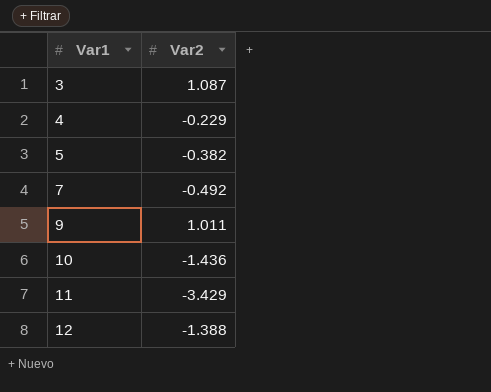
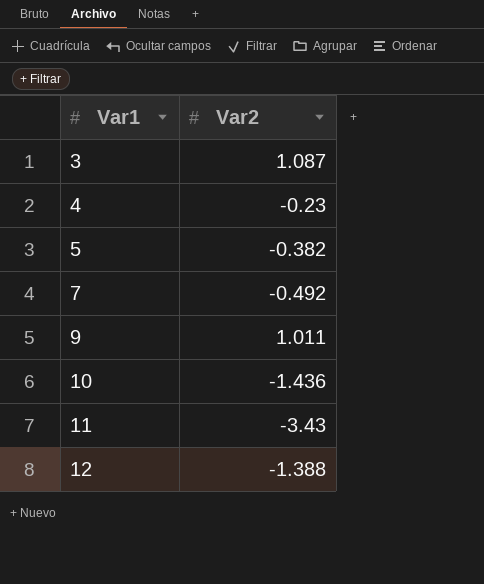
4 | Var2: -0.229 -> -0.23
11 | Var2: -3.429 -> -3.43

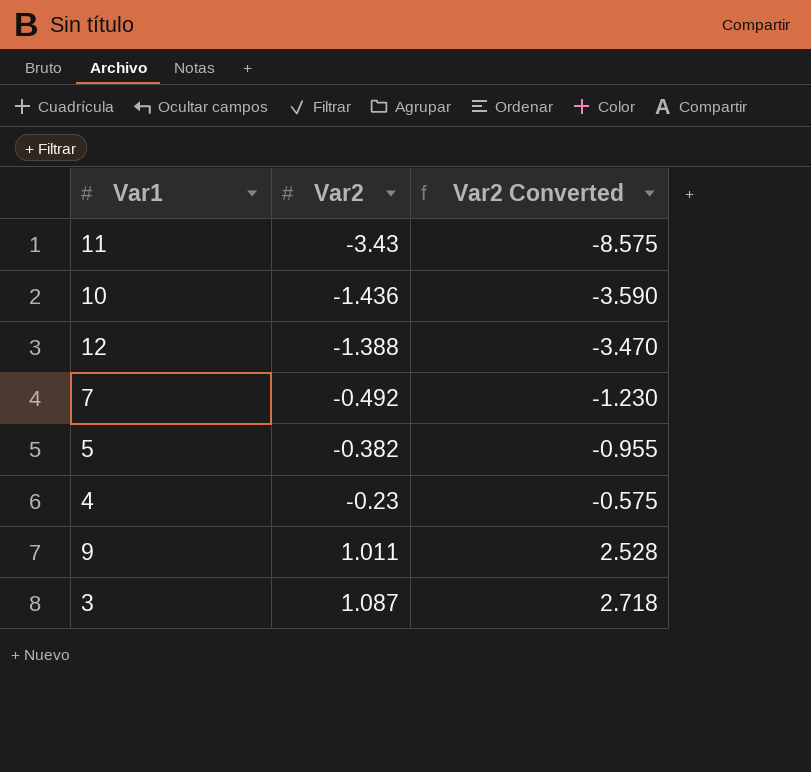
row order: Var1 ascending -> Var2 ascending
column Var2 Converted | formula: none -> [Var2] * 2.5

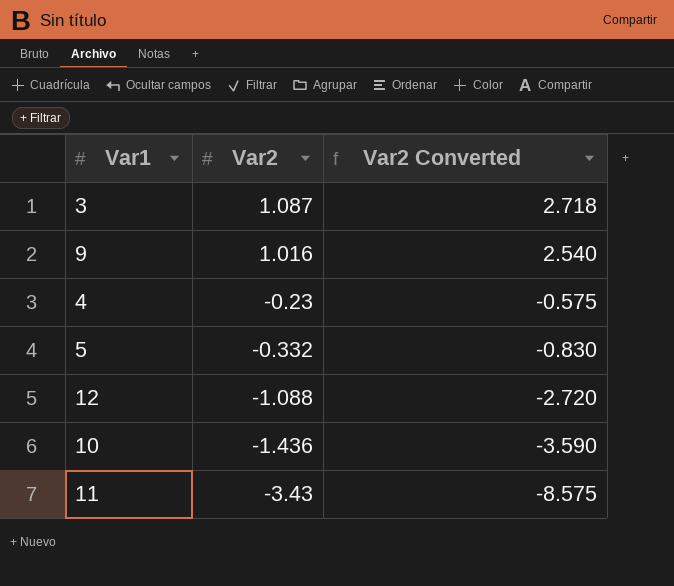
row order: Var2 ascending -> Var2 descending
row 7: -0.492 | -1.230 -> none
9 | Var2: 1.011 -> 1.016
9 | Var2 Converted: 2.528 -> 2.540
5 | Var2: -0.382 -> -0.332
5 | Var2 Converted: -0.955 -> -0.830
12 | Var2: -1.388 -> -1.088
12 | Var2 Converted: -3.470 -> -2.720

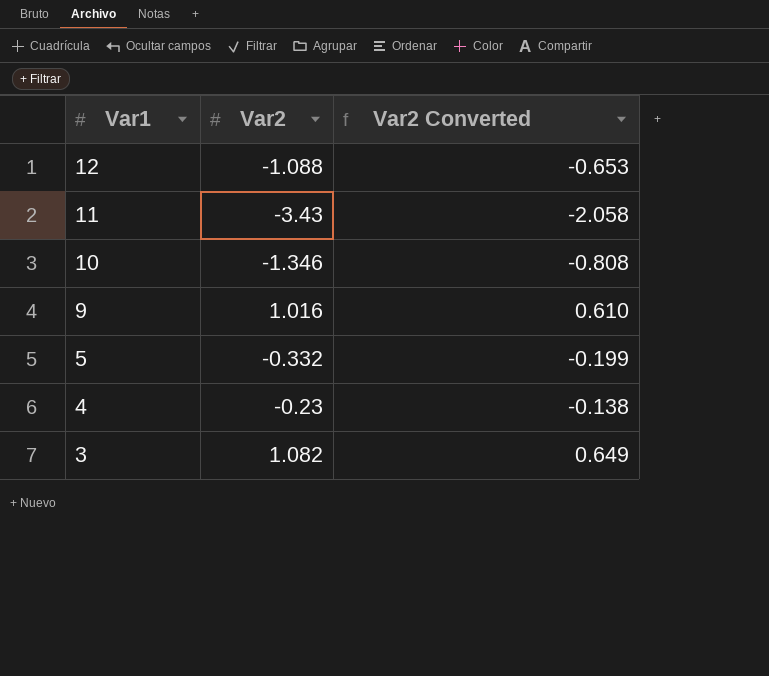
row order: Var2 descending -> Var1 descending
column Var2 Converted | formula: [Var2] * 2.5 -> [Var2] * 0.6
10 | Var2: -1.436 -> -1.346
3 | Var2: 1.087 -> 1.082

